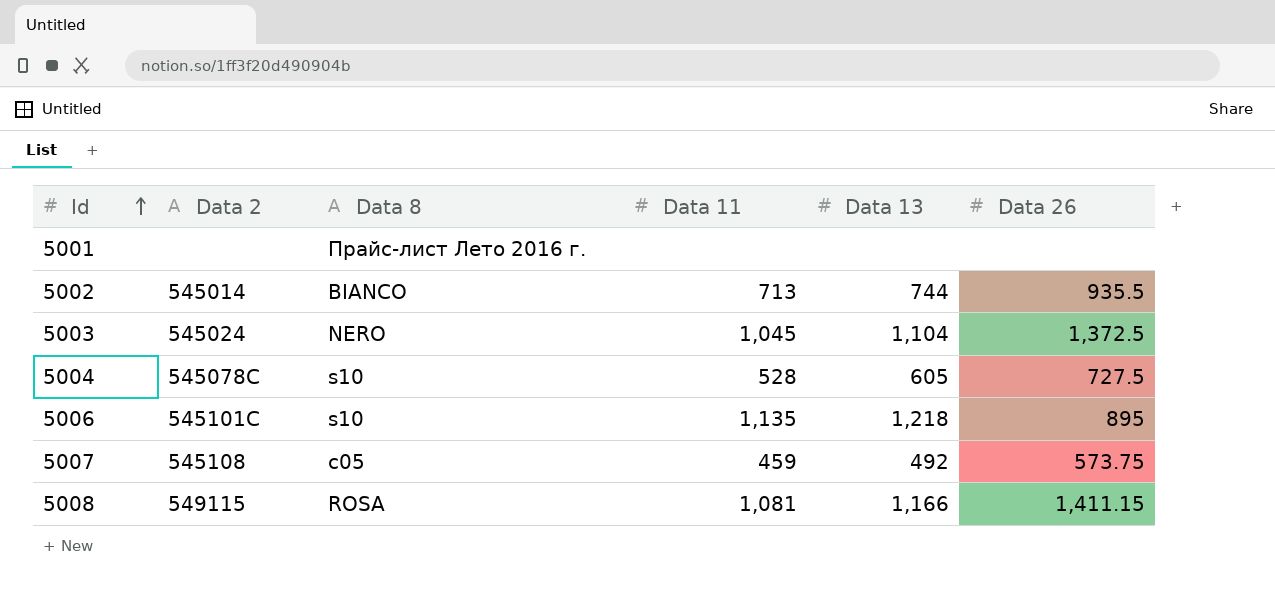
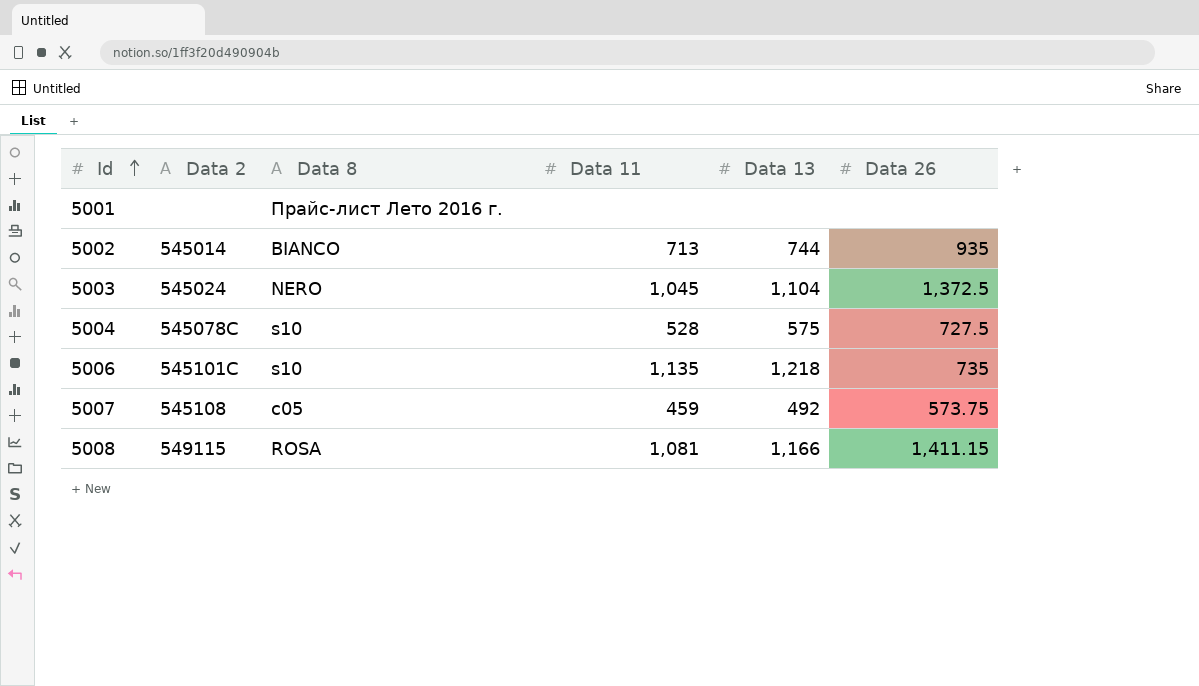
5002 | Data 26: 935.5 -> 935
5004 | Data 13: 605 -> 575
5006 | Data 26: 895 -> 735

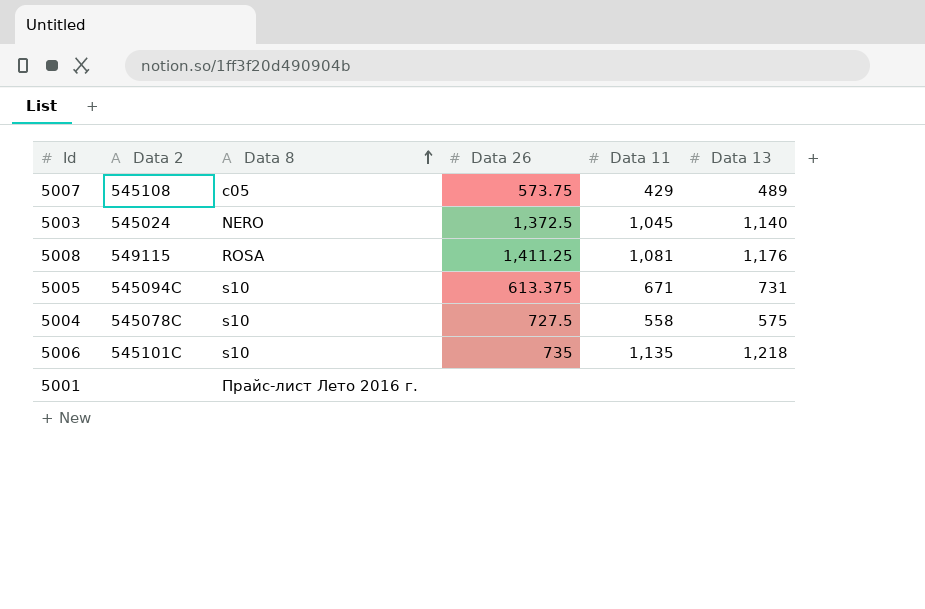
row order: Id ascending -> Data 8 ascending
column Data 26 | position: 6 -> 4
row 5002: 545014 | BIANCO | 713 | 744 | 935 -> none
5007 | Data 11: 459 -> 429
5007 | Data 13: 492 -> 489
5003 | Data 13: 1,104 -> 1,140
5008 | Data 26: 1,411.15 -> 1,411.25
5008 | Data 13: 1,166 -> 1,176
row 5005: none -> 545094C | s10 | 613.375 | 671 | 731
5004 | Data 11: 528 -> 558

